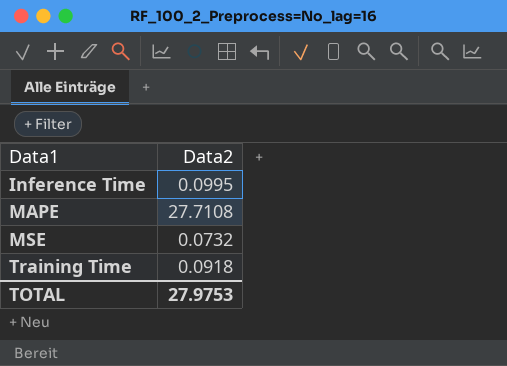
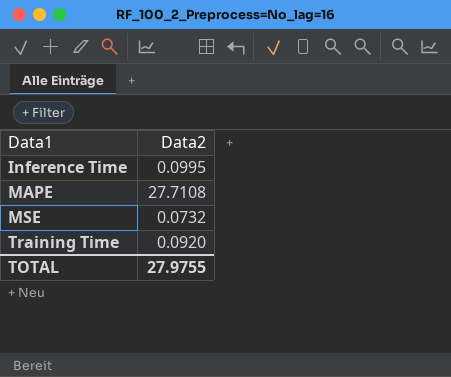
Training Time | Data2: 0.0918 -> 0.0920
TOTAL | Data2: 27.9753 -> 27.9755

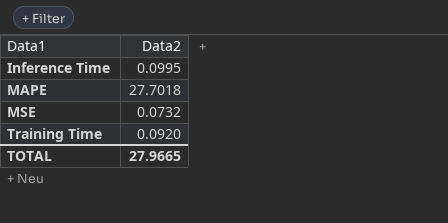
MAPE | Data2: 27.7108 -> 27.7018
TOTAL | Data2: 27.9755 -> 27.9665

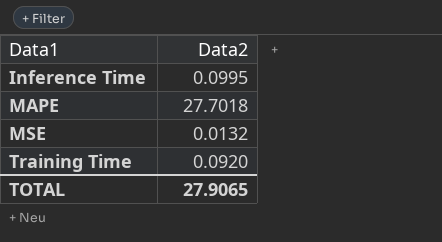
MSE | Data2: 0.0732 -> 0.0132
TOTAL | Data2: 27.9665 -> 27.9065

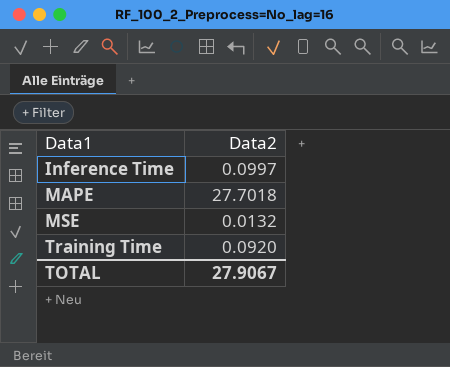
Inference Time | Data2: 0.0995 -> 0.0997
TOTAL | Data2: 27.9065 -> 27.9067

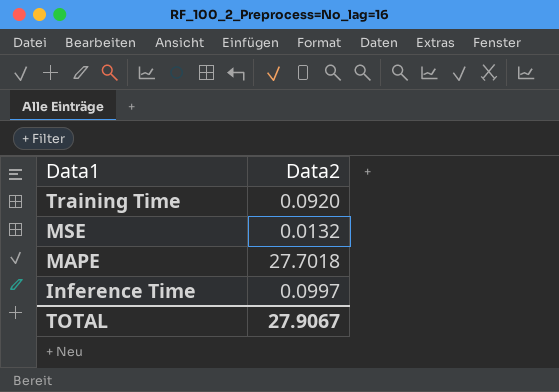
row order: Data1 ascending -> Data1 descending

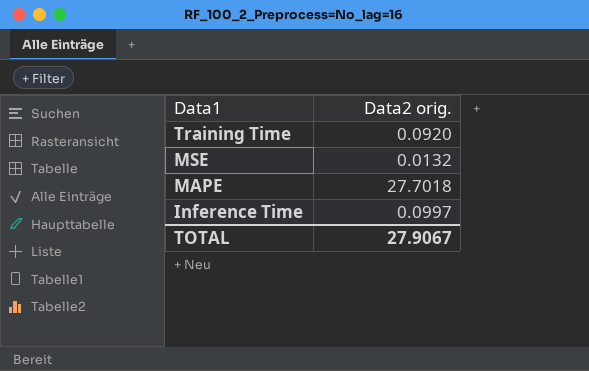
column name: Data2 -> Data2 orig.

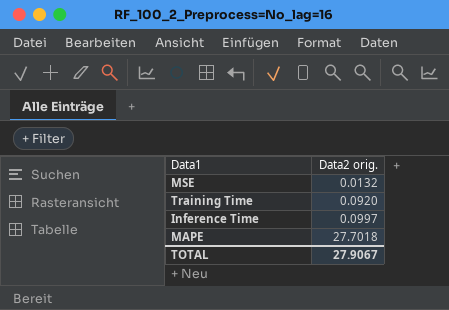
row order: Data1 descending -> Data2 orig. ascending

